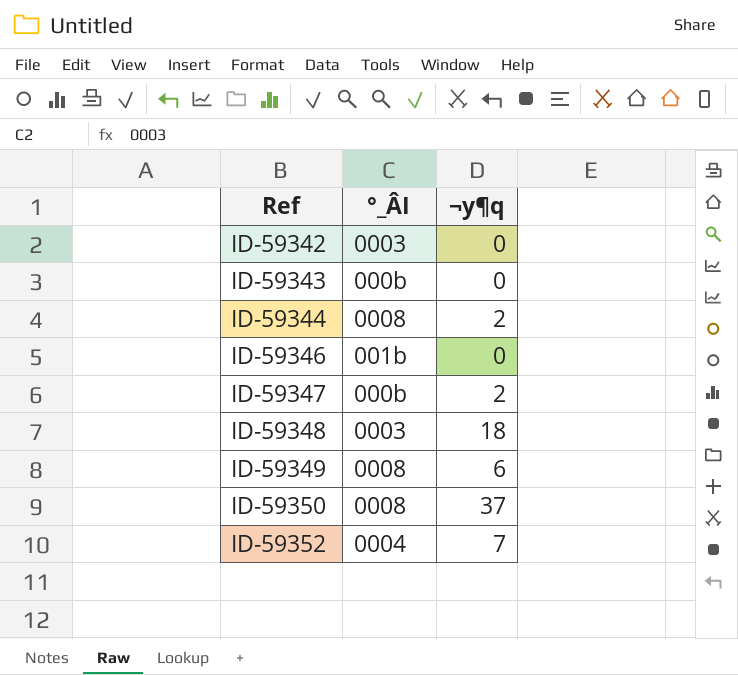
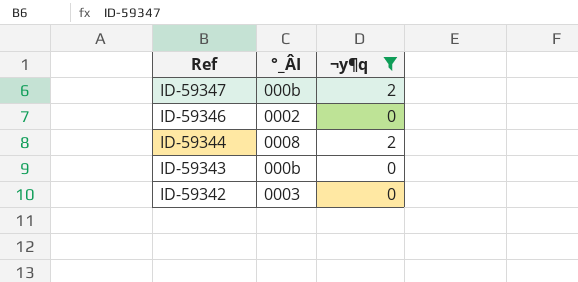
filter: none -> ¬y¶q <= 2
row order: Ref ascending -> Ref descending
ID-59346 | °_ÂI: 001b -> 0002

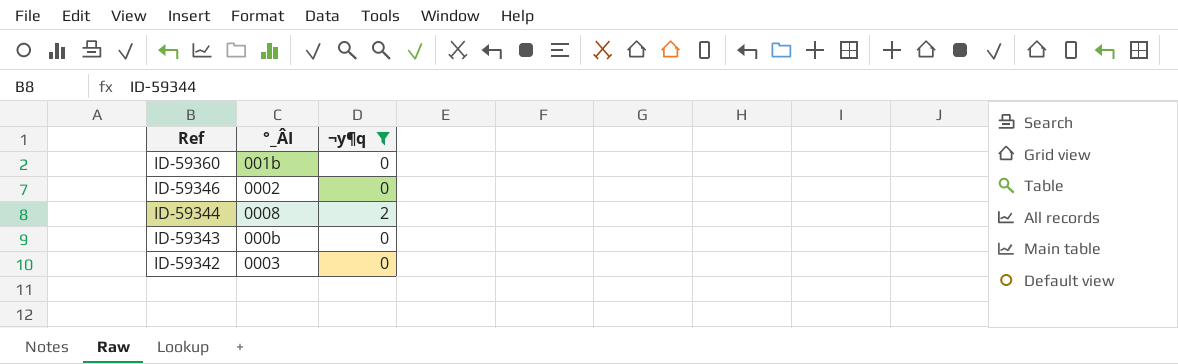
row ID-59347: 000b | 2 -> none
row ID-59360: none -> 001b | 0

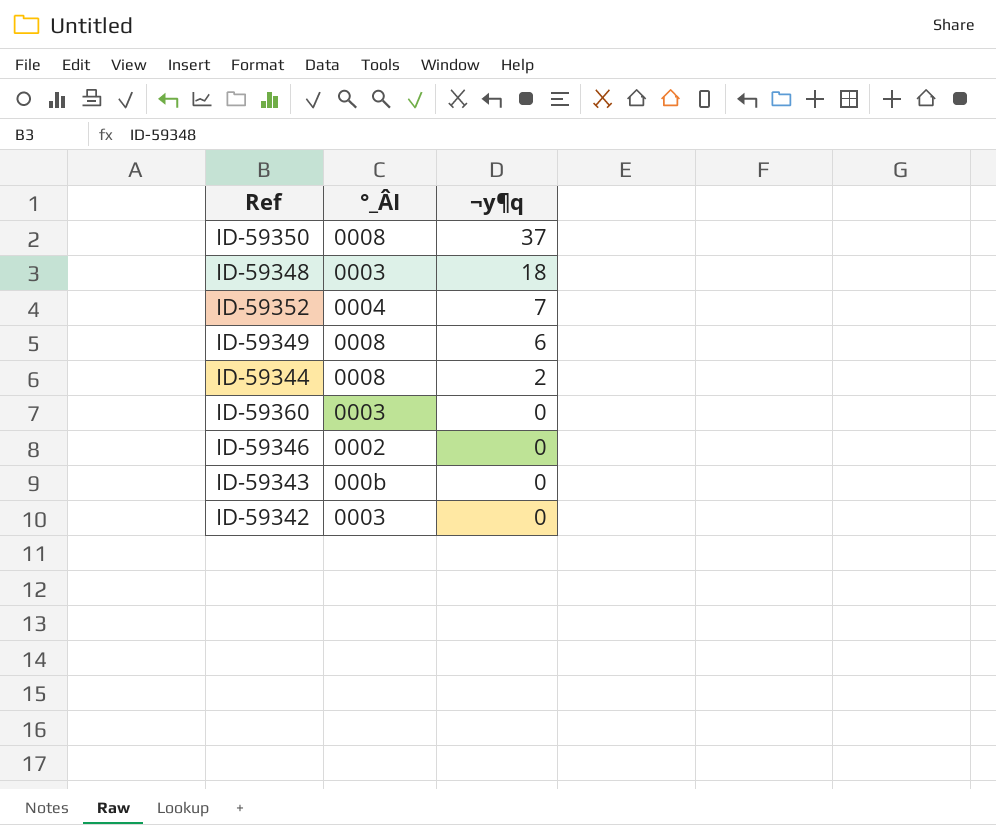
filter: ¬y¶q <= 2 -> none
row order: Ref descending -> ¬y¶q descending
ID-59360 | °_ÂI: 001b -> 0003

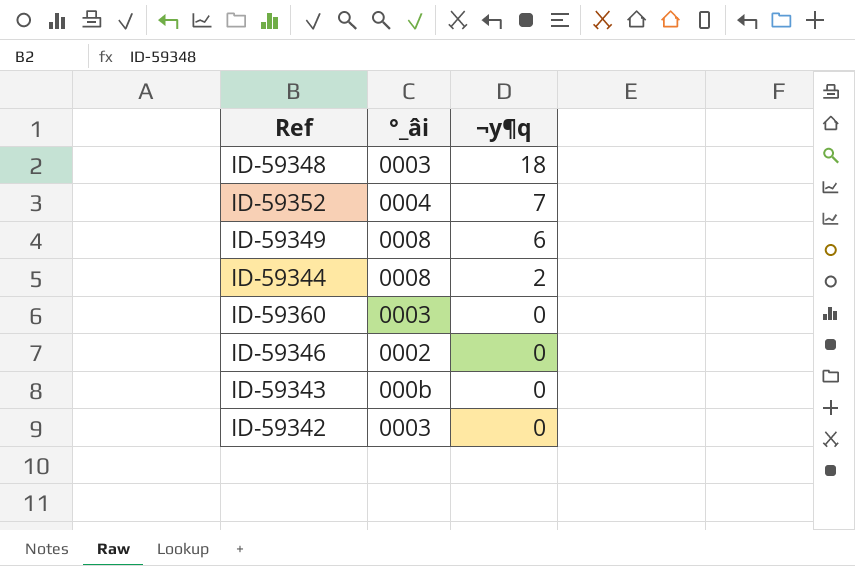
column name: °_ÂI -> °_âi
row ID-59350: 0008 | 37 -> none

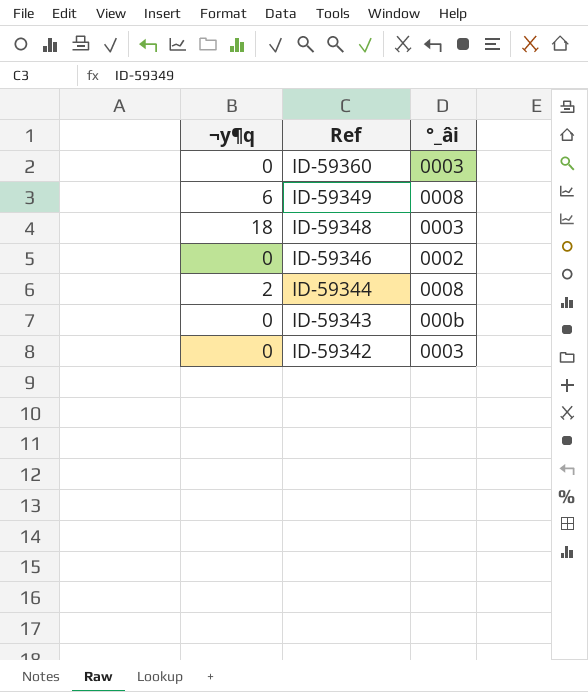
row order: ¬y¶q descending -> Ref descending
column ¬y¶q | position: 3 -> 1
row ID-59352: 0004 | 7 -> none

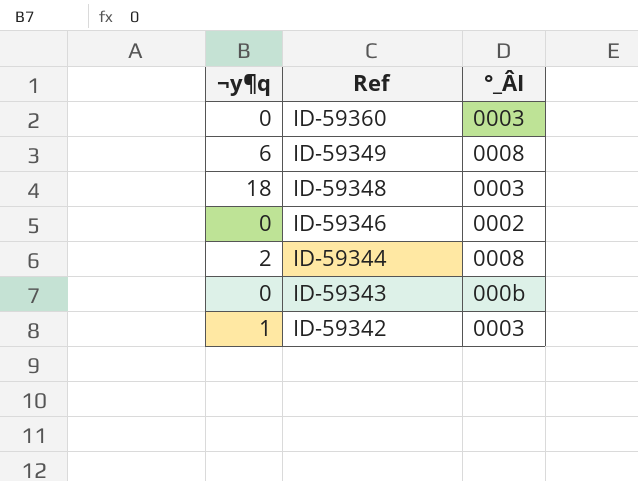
column name: °_âi -> °_ÂI
ID-59342 | ¬y¶q: 0 -> 1

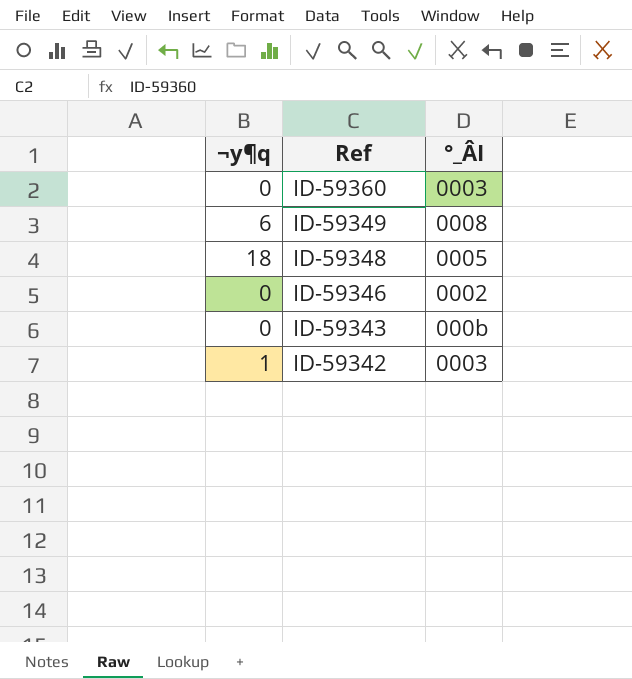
row ID-59344: 2 | 0008 -> none
ID-59348 | °_ÂI: 0003 -> 0005

